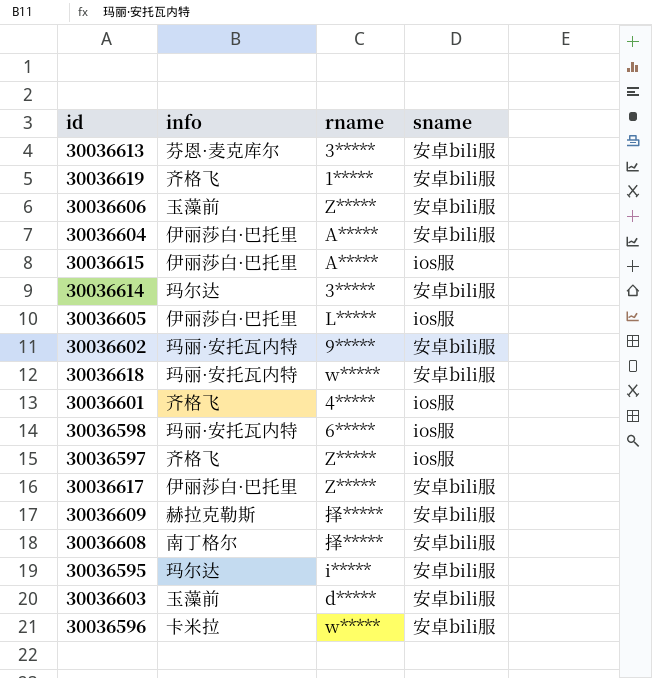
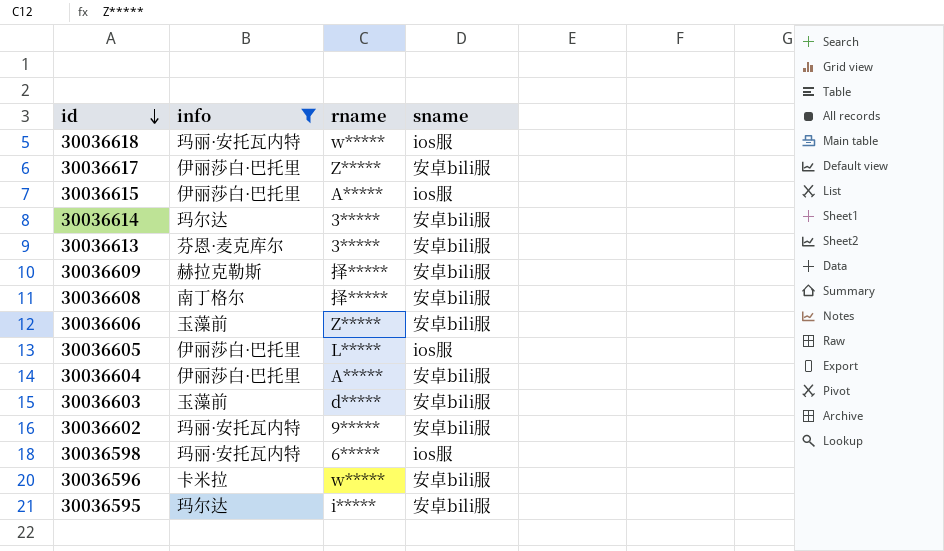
filter: none -> info != 齐格飞
row order: none -> id descending
30036618 | sname: 安卓bili服 -> ios服

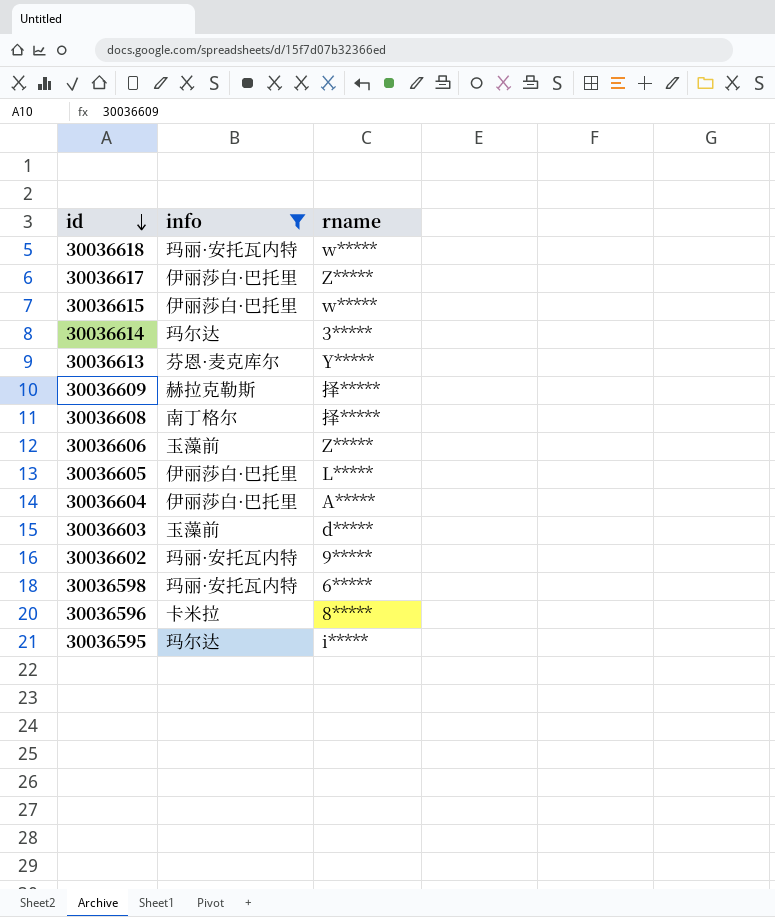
column sname | position: 4 -> none
30036615 | rname: A***** -> w*****
30036613 | rname: 3***** -> Y*****
30036596 | rname: w***** -> 8*****

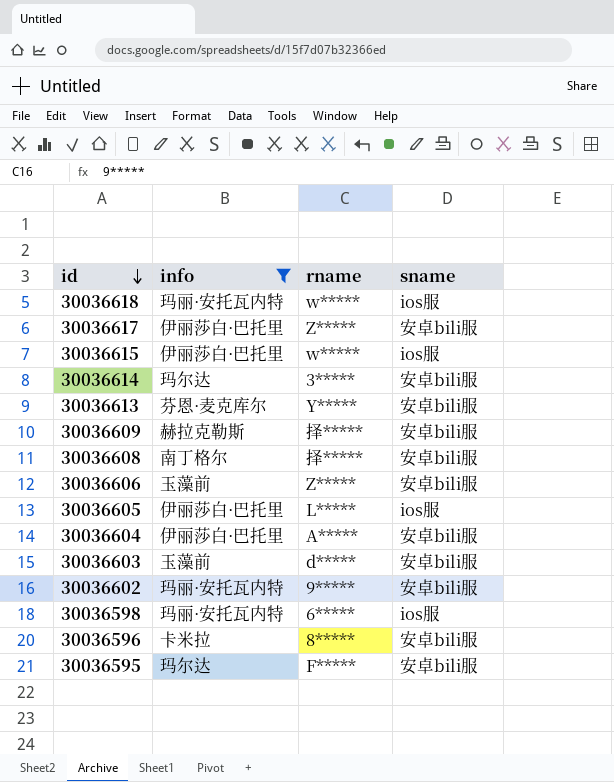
column sname | position: none -> 4
30036595 | rname: i***** -> F*****

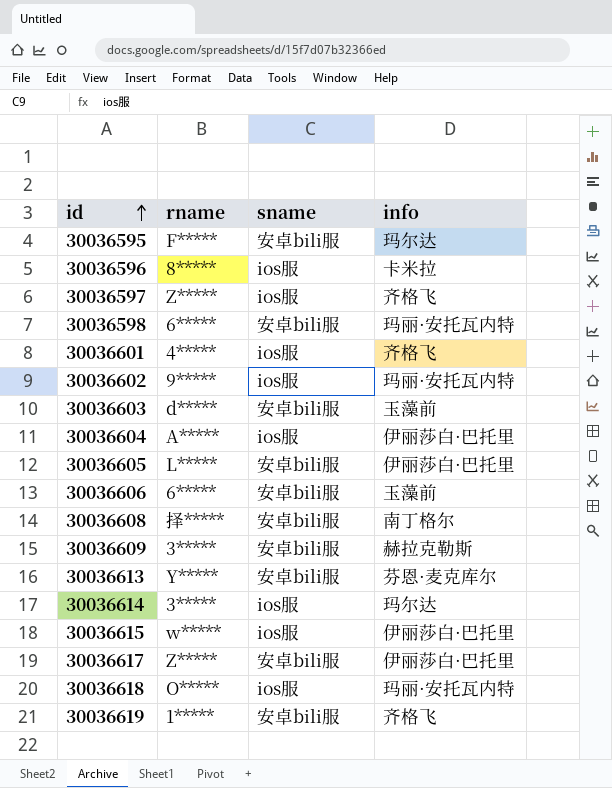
filter: info != 齐格飞 -> none
row order: id descending -> id ascending
column info | position: 2 -> 4
30036596 | sname: 安卓bili服 -> ios服
30036598 | sname: ios服 -> 安卓bili服
30036602 | sname: 安卓bili服 -> ios服
30036604 | sname: 安卓bili服 -> ios服
30036605 | sname: ios服 -> 安卓bili服
30036606 | rname: Z***** -> 6*****
30036609 | rname: 择***** -> 3*****
30036614 | sname: 安卓bili服 -> ios服
30036618 | rname: w***** -> O*****

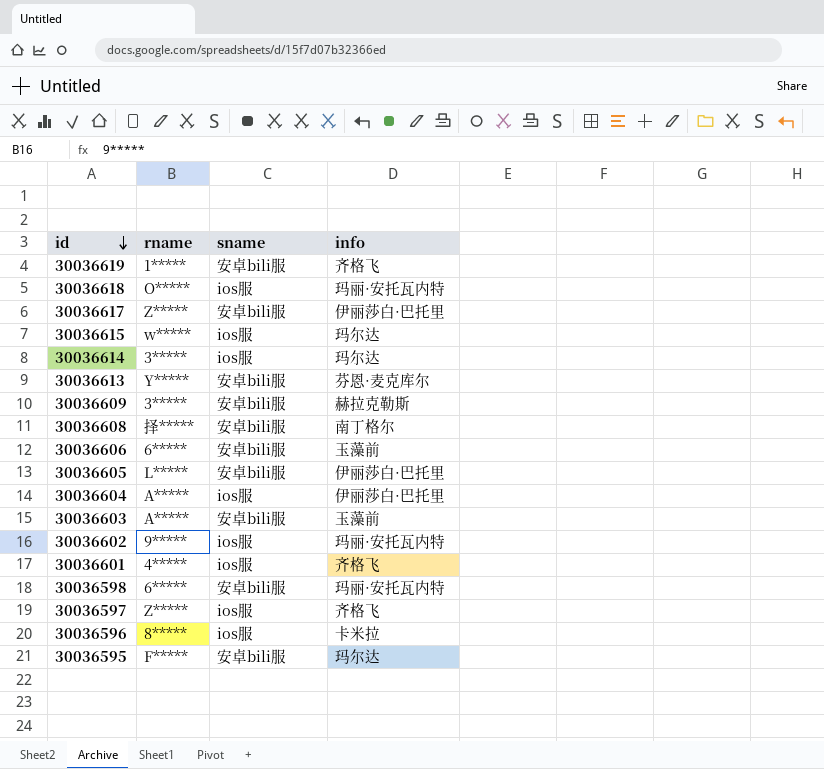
row order: id ascending -> id descending
30036615 | info: 伊丽莎白·巴托里 -> 玛尔达
30036603 | rname: d***** -> A*****

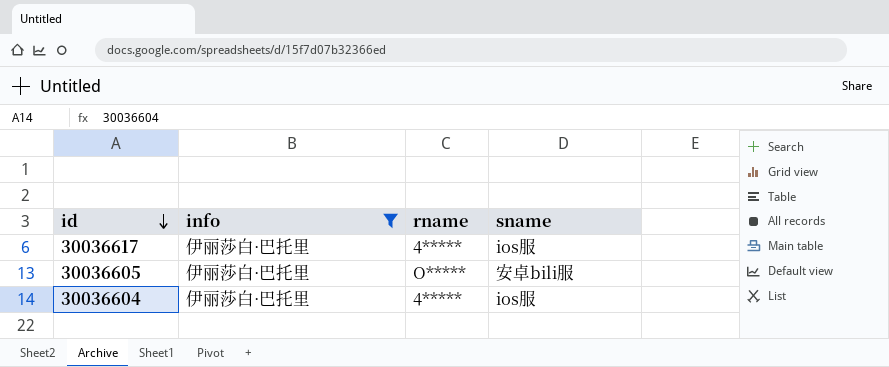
filter: none -> info = 伊丽莎白·巴托里
column info | position: 4 -> 2
30036617 | rname: Z***** -> 4*****
30036617 | sname: 安卓bili服 -> ios服
30036605 | rname: L***** -> O*****
30036604 | rname: A***** -> 4*****

